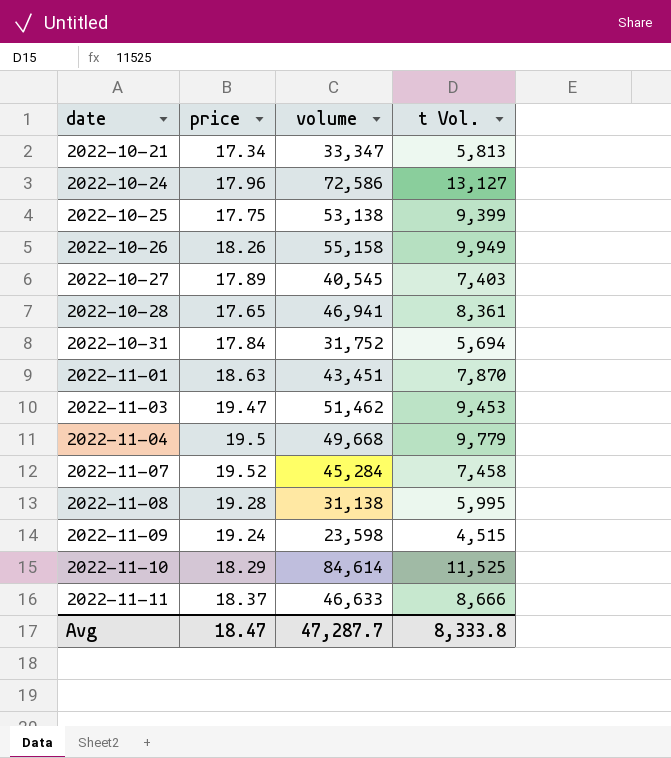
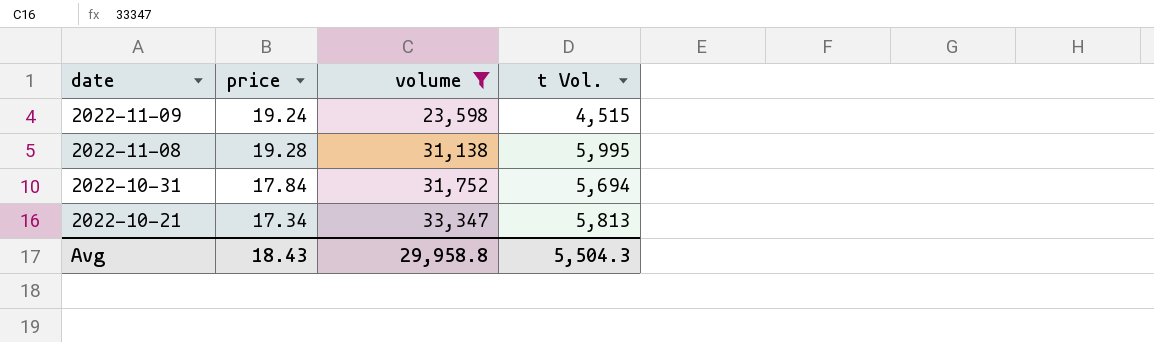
filter: none -> volume <= 33,347
row order: date ascending -> date descending
Avg | price: 18.47 -> 18.43
Avg | volume: 47,287.7 -> 29,958.8
Avg | t Vol.: 8,333.8 -> 5,504.3

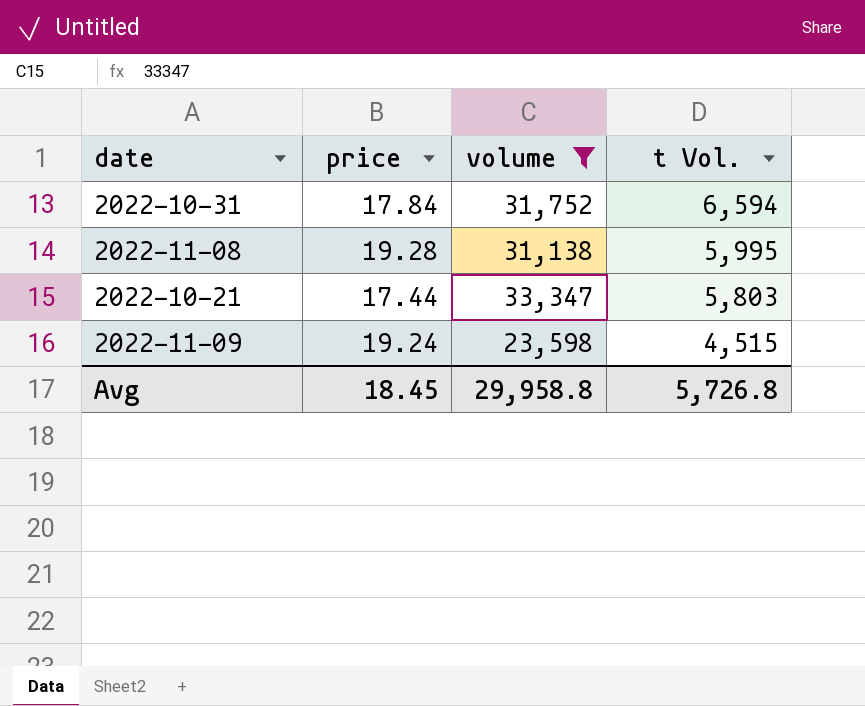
row order: date descending -> t Vol. descending
2022-10-31 | t Vol.: 5,694 -> 6,594
2022-10-21 | price: 17.34 -> 17.44
2022-10-21 | t Vol.: 5,813 -> 5,803
Avg | price: 18.43 -> 18.45
Avg | t Vol.: 5,504.3 -> 5,726.8

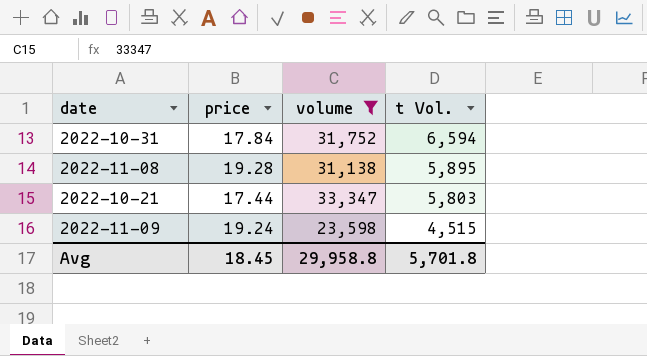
2022-11-08 | t Vol.: 5,995 -> 5,895
Avg | t Vol.: 5,726.8 -> 5,701.8

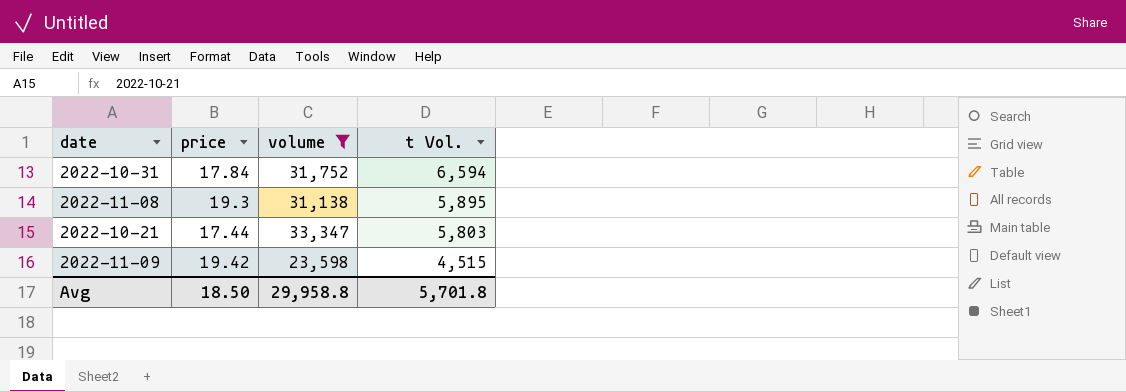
2022-11-08 | price: 19.28 -> 19.3
2022-11-09 | price: 19.24 -> 19.42
Avg | price: 18.45 -> 18.50

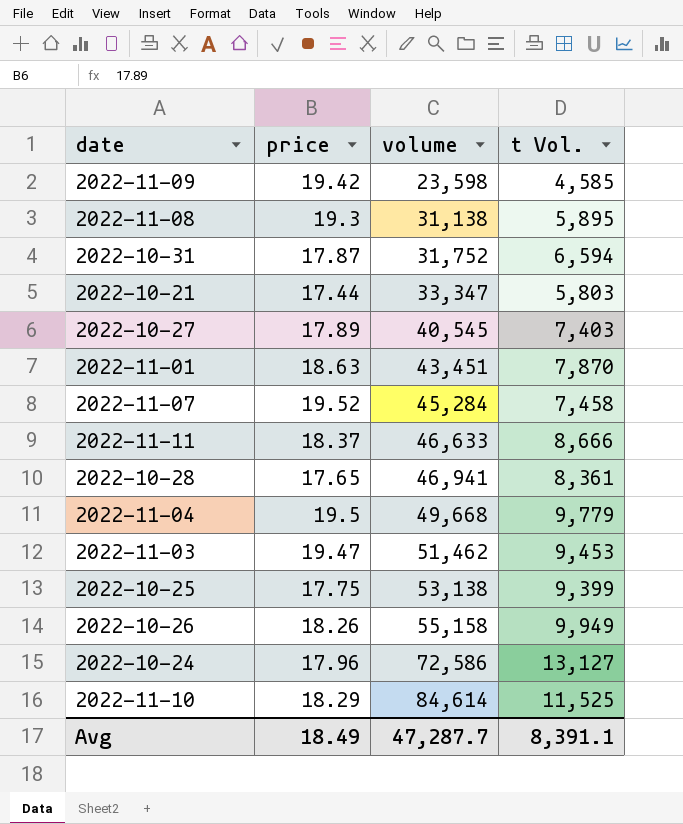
filter: volume <= 33,347 -> none
row order: t Vol. descending -> volume ascending
2022-11-09 | t Vol.: 4,515 -> 4,585
2022-10-31 | price: 17.84 -> 17.87
Avg | price: 18.50 -> 18.49
Avg | volume: 29,958.8 -> 47,287.7
Avg | t Vol.: 5,701.8 -> 8,391.1

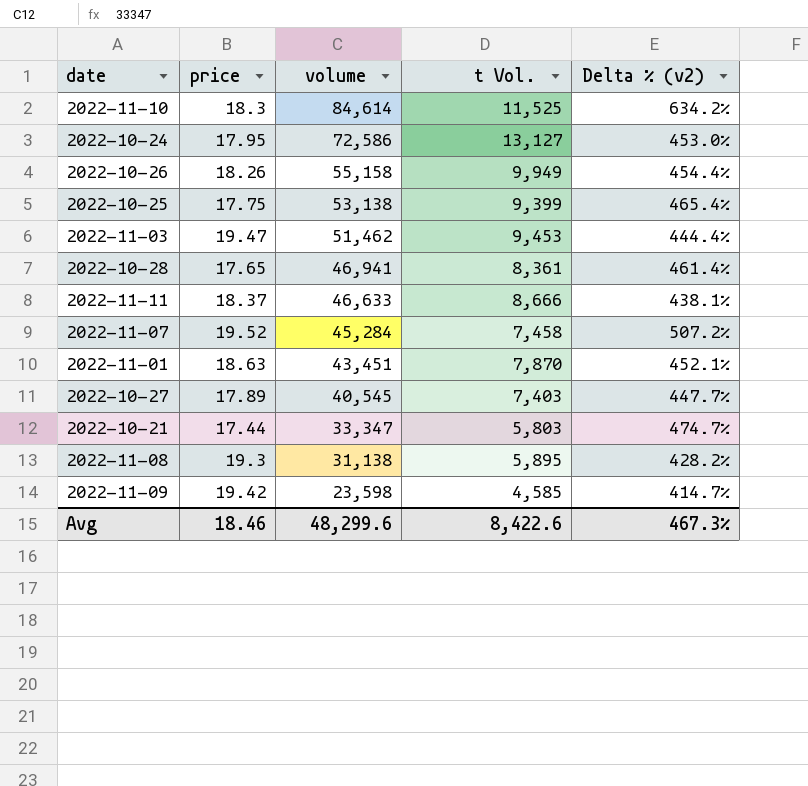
row order: volume ascending -> volume descending
column Delta % (v2) | formula: none -> ([volume] - [t Vol.]) / [t Vol.]
row 2022-10-31: 17.87 | 31,752 | 6,594 -> none
row 2022-11-04: 19.5 | 49,668 | 9,779 -> none
2022-11-10 | price: 18.29 -> 18.3
2022-10-24 | price: 17.96 -> 17.95
Avg | price: 18.49 -> 18.46
Avg | volume: 47,287.7 -> 48,299.6
Avg | t Vol.: 8,391.1 -> 8,422.6

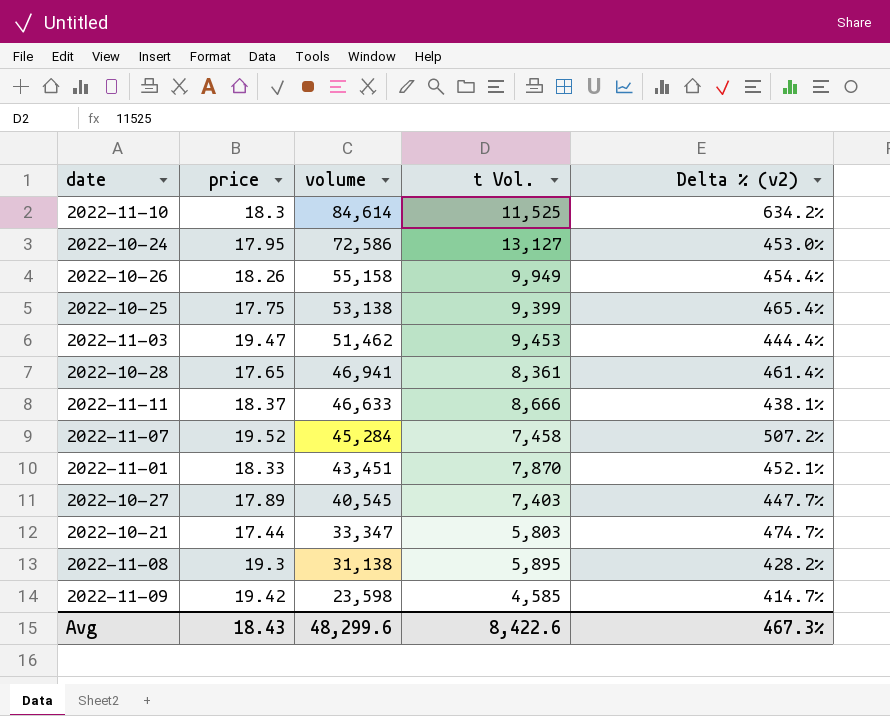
2022-11-01 | price: 18.63 -> 18.33
Avg | price: 18.46 -> 18.43

